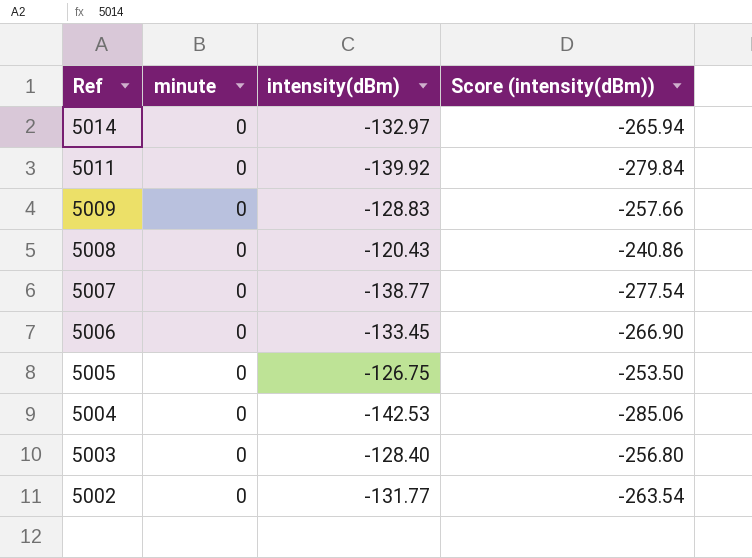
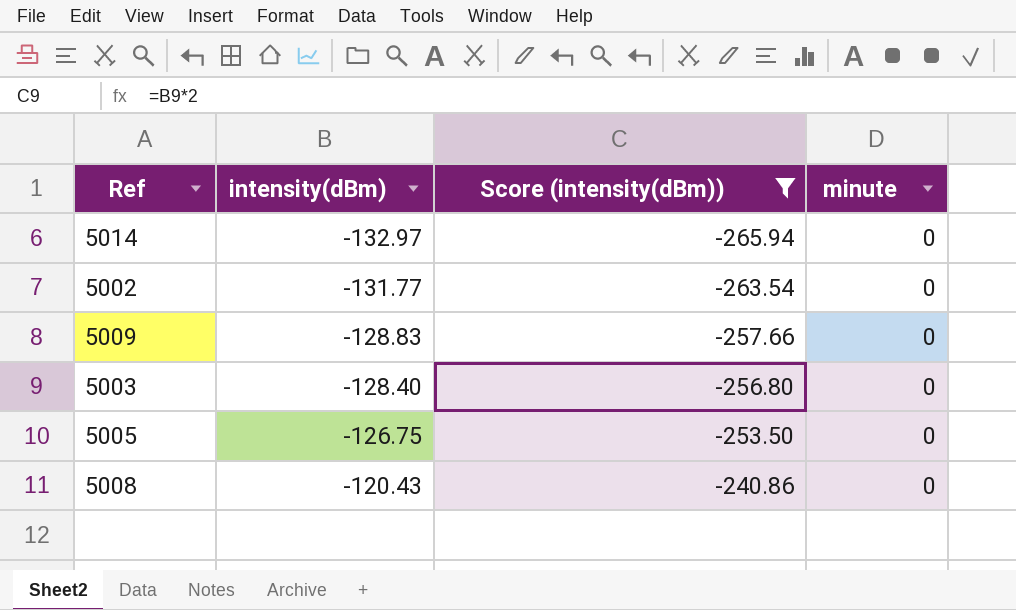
filter: none -> Score (intensity(dBm)) >= -265.94
row order: Ref descending -> intensity(dBm) ascending
column minute | position: 2 -> 4

